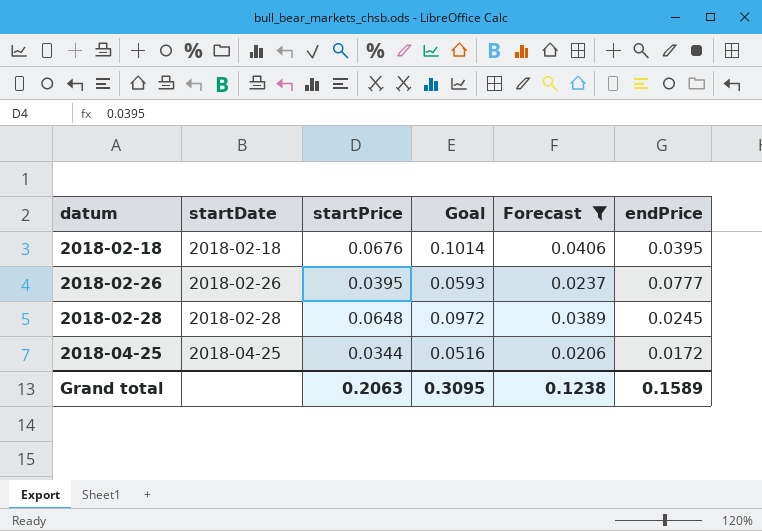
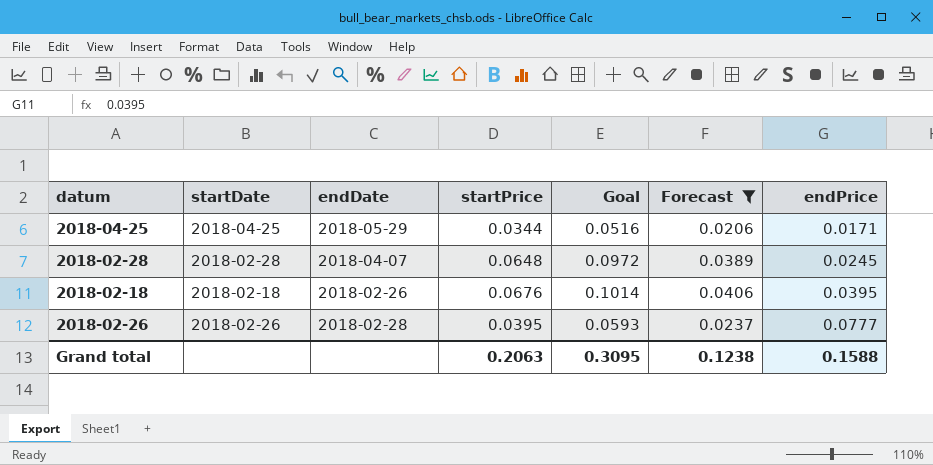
row order: datum ascending -> endPrice ascending
column endDate | position: none -> 3
2018-04-25 | endPrice: 0.0172 -> 0.0171
Grand total | endPrice: 0.1589 -> 0.1588

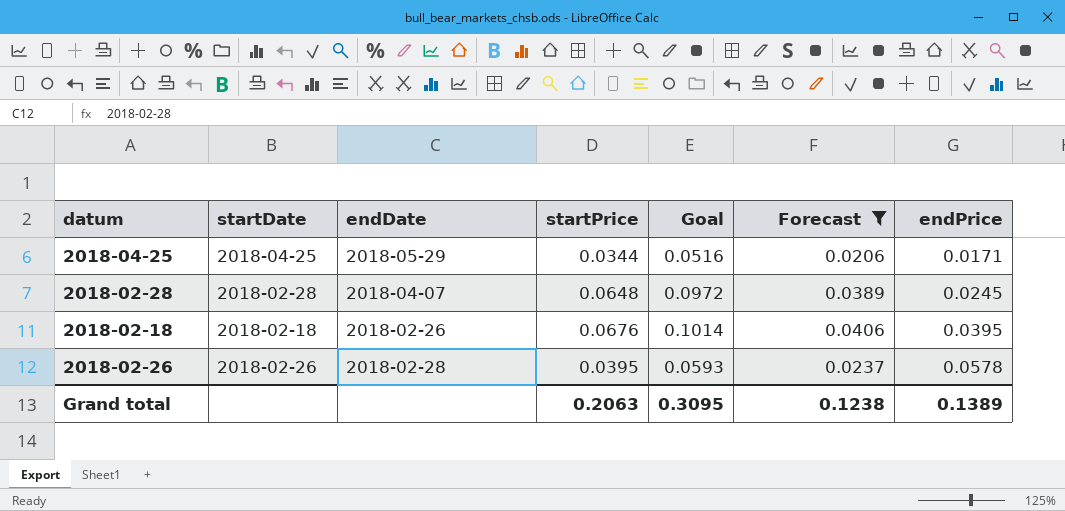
2018-02-26 | endPrice: 0.0777 -> 0.0578
Grand total | endPrice: 0.1588 -> 0.1389

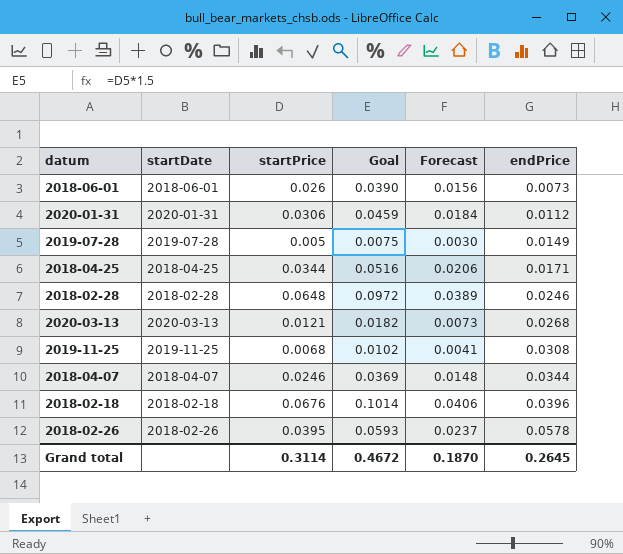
filter: Forecast >= 0.0206 -> none
column endDate | position: 3 -> none
2018-02-28 | endPrice: 0.0245 -> 0.0246
2018-02-18 | endPrice: 0.0395 -> 0.0396
Grand total | startPrice: 0.2063 -> 0.3114
Grand total | Goal: 0.3095 -> 0.4672
Grand total | Forecast: 0.1238 -> 0.1870
Grand total | endPrice: 0.1389 -> 0.2645

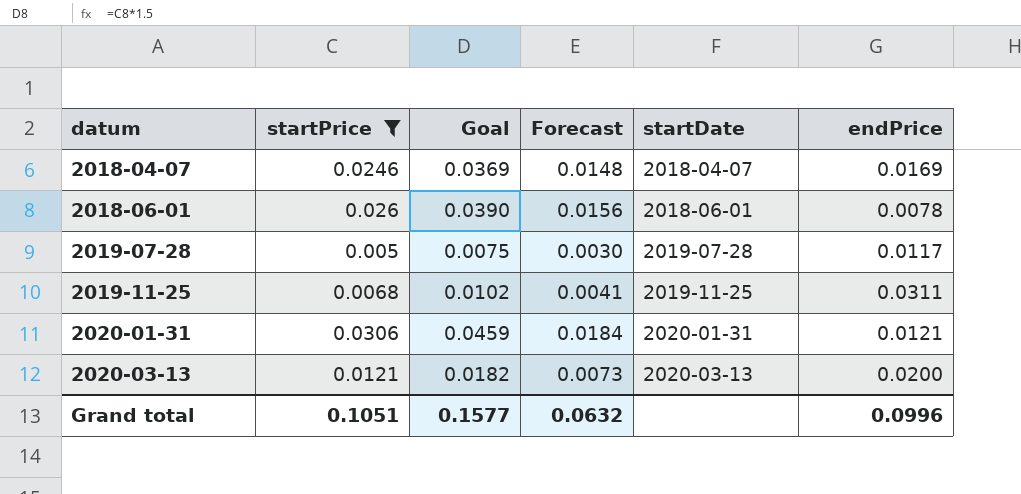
filter: none -> startPrice <= 0.0306
row order: endPrice ascending -> datum ascending
column startDate | position: 2 -> 5
2018-04-07 | endPrice: 0.0344 -> 0.0169
2018-06-01 | endPrice: 0.0073 -> 0.0078
2019-07-28 | endPrice: 0.0149 -> 0.0117
2019-11-25 | endPrice: 0.0308 -> 0.0311
2020-01-31 | endPrice: 0.0112 -> 0.0121
2020-03-13 | endPrice: 0.0268 -> 0.0200
Grand total | startPrice: 0.3114 -> 0.1051
Grand total | Goal: 0.4672 -> 0.1577
Grand total | Forecast: 0.1870 -> 0.0632
Grand total | endPrice: 0.2645 -> 0.0996

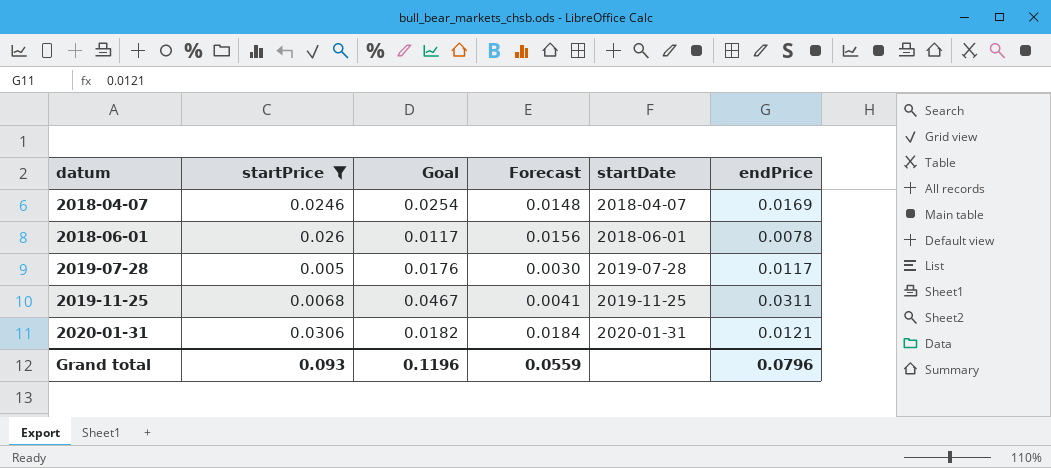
column Goal | formula: [startPrice] * 1.5 -> [endPrice] * 1.5
row 2020-03-13: 0.0121 | 0.0182 | 0.0073 | 2020-03-13 | 0.0200 -> none
Grand total | startPrice: 0.1051 -> 0.093
Grand total | Goal: 0.1577 -> 0.1196
Grand total | Forecast: 0.0632 -> 0.0559
Grand total | endPrice: 0.0996 -> 0.0796

